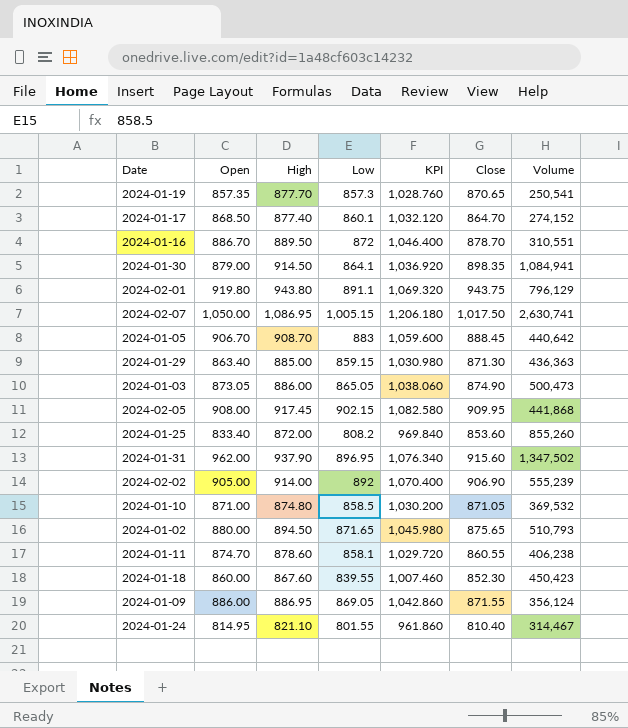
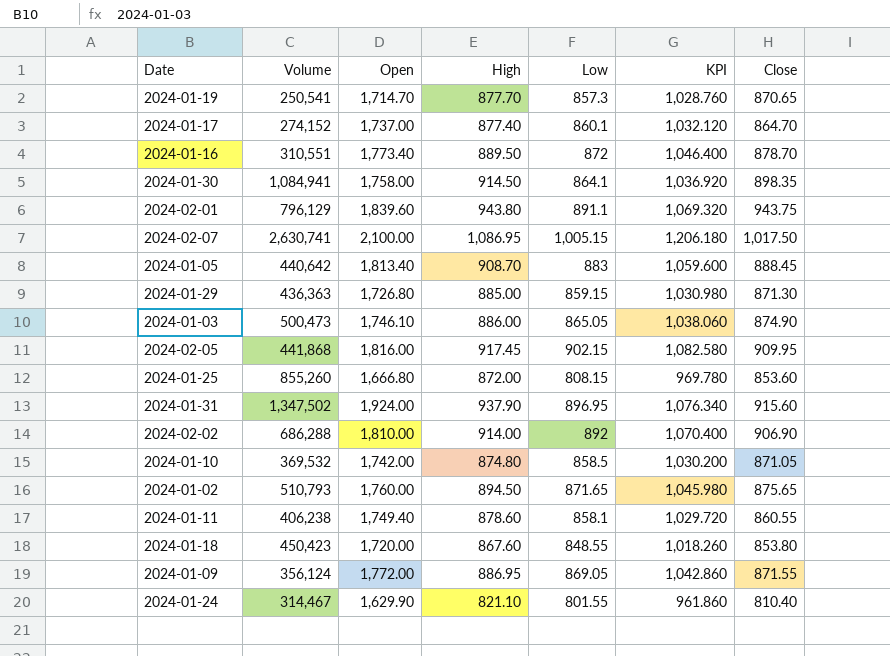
column Volume | position: 7 -> 2
2024-01-19 | Open: 857.35 -> 1,714.70
2024-01-17 | Open: 868.50 -> 1,737.00
2024-01-16 | Open: 886.70 -> 1,773.40
2024-01-30 | Open: 879.00 -> 1,758.00
2024-02-01 | Open: 919.80 -> 1,839.60
2024-02-07 | Open: 1,050.00 -> 2,100.00
2024-01-05 | Open: 906.70 -> 1,813.40
2024-01-29 | Open: 863.40 -> 1,726.80
2024-01-03 | Open: 873.05 -> 1,746.10
2024-02-05 | Open: 908.00 -> 1,816.00
2024-01-25 | Open: 833.40 -> 1,666.80
2024-01-25 | Low: 808.2 -> 808.15
2024-01-25 | KPI: 969.840 -> 969.780
2024-01-31 | Open: 962.00 -> 1,924.00
2024-02-02 | Volume: 555,239 -> 686,288
2024-02-02 | Open: 905.00 -> 1,810.00
2024-01-10 | Open: 871.00 -> 1,742.00
2024-01-02 | Open: 880.00 -> 1,760.00
2024-01-11 | Open: 874.70 -> 1,749.40
2024-01-18 | Open: 860.00 -> 1,720.00
2024-01-18 | Low: 839.55 -> 848.55
2024-01-18 | KPI: 1,007.460 -> 1,018.260
2024-01-18 | Close: 852.30 -> 853.80
2024-01-09 | Open: 886.00 -> 1,772.00
2024-01-24 | Open: 814.95 -> 1,629.90

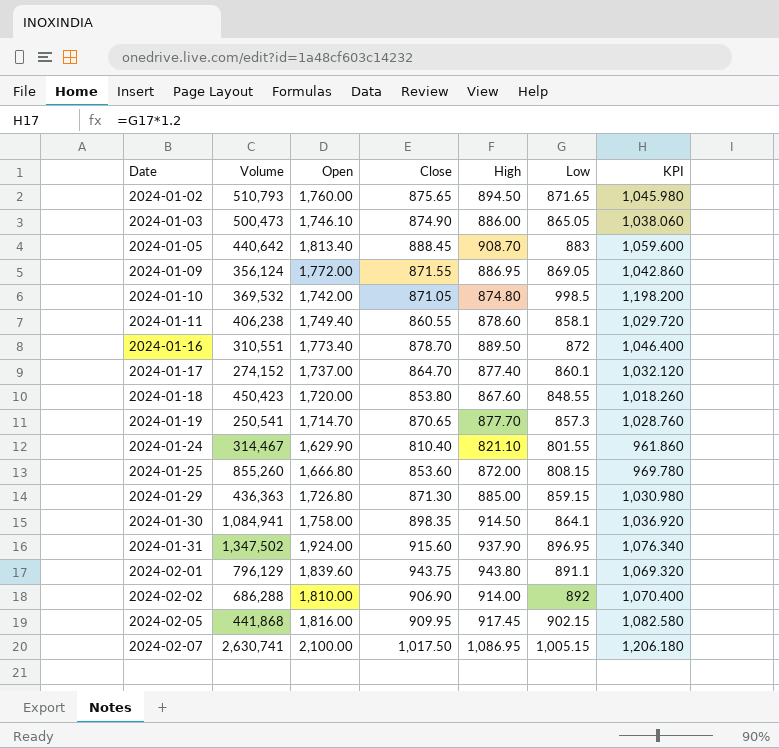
row order: none -> Date ascending
column Close | position: 7 -> 4
2024-01-10 | Low: 858.5 -> 998.5
2024-01-10 | KPI: 1,030.200 -> 1,198.200

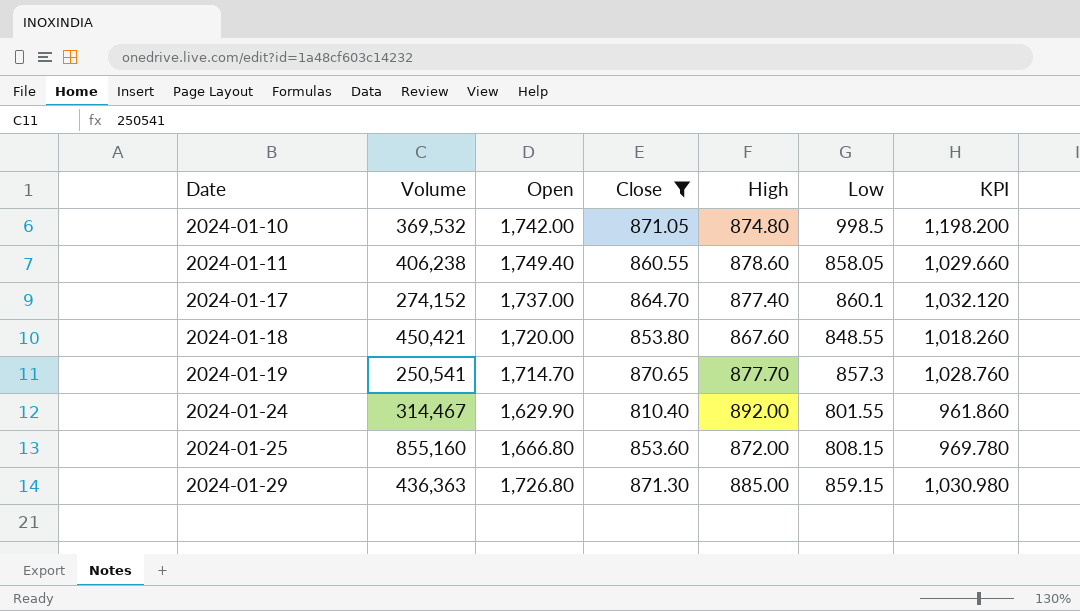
filter: none -> Close <= 871.30
2024-01-11 | Low: 858.1 -> 858.05
2024-01-11 | KPI: 1,029.720 -> 1,029.660
2024-01-18 | Volume: 450,423 -> 450,421
2024-01-24 | High: 821.10 -> 892.00
2024-01-25 | Volume: 855,260 -> 855,160

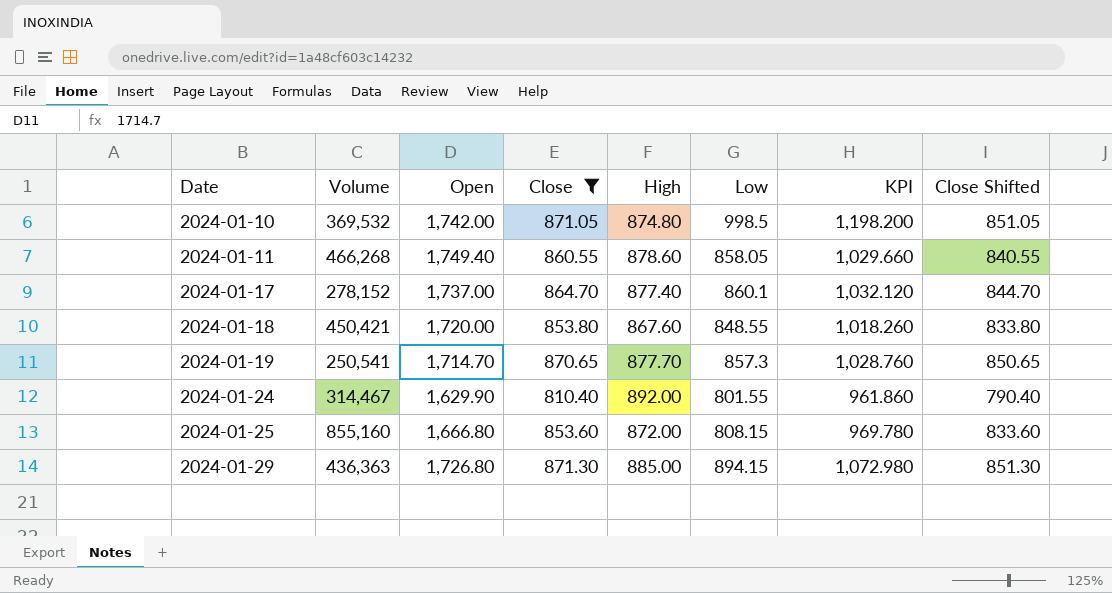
column Close Shifted | formula: none -> [Close] - 20
2024-01-11 | Volume: 406,238 -> 466,268
2024-01-17 | Volume: 274,152 -> 278,152
2024-01-29 | Low: 859.15 -> 894.15
2024-01-29 | KPI: 1,030.980 -> 1,072.980

